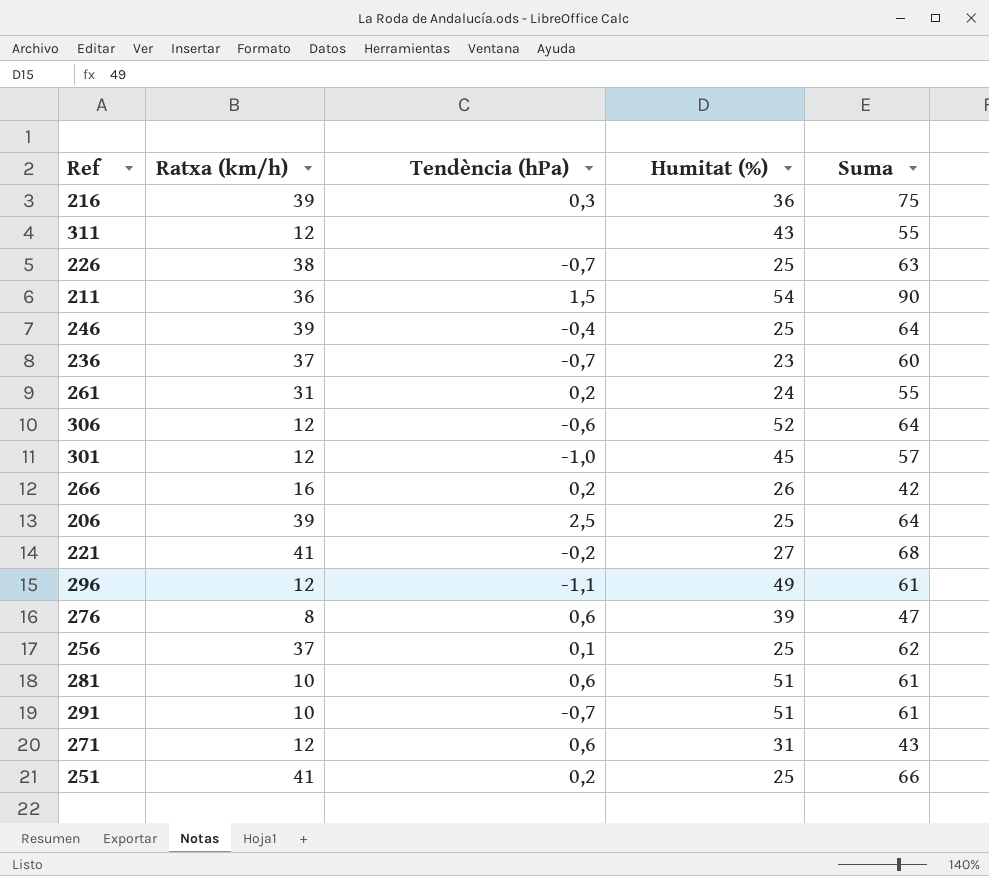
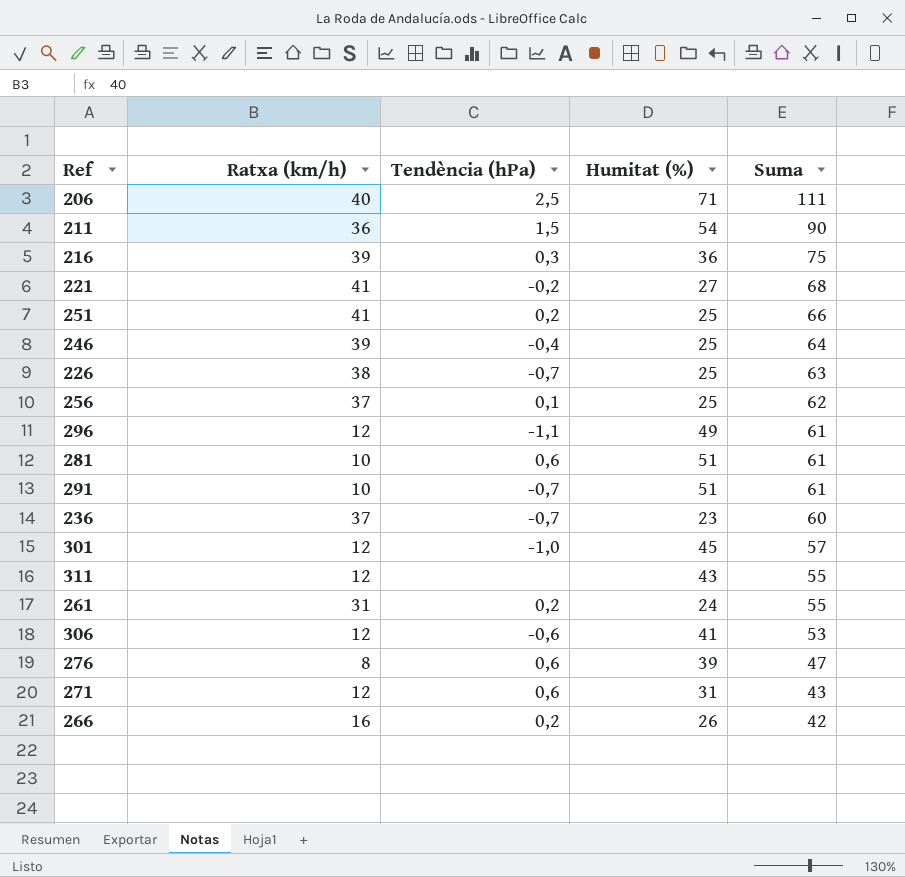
row order: none -> Suma descending
206 | Ratxa (km/h): 39 -> 40
206 | Humitat (%): 25 -> 71
206 | Suma: 64 -> 111
306 | Humitat (%): 52 -> 41
306 | Suma: 64 -> 53

